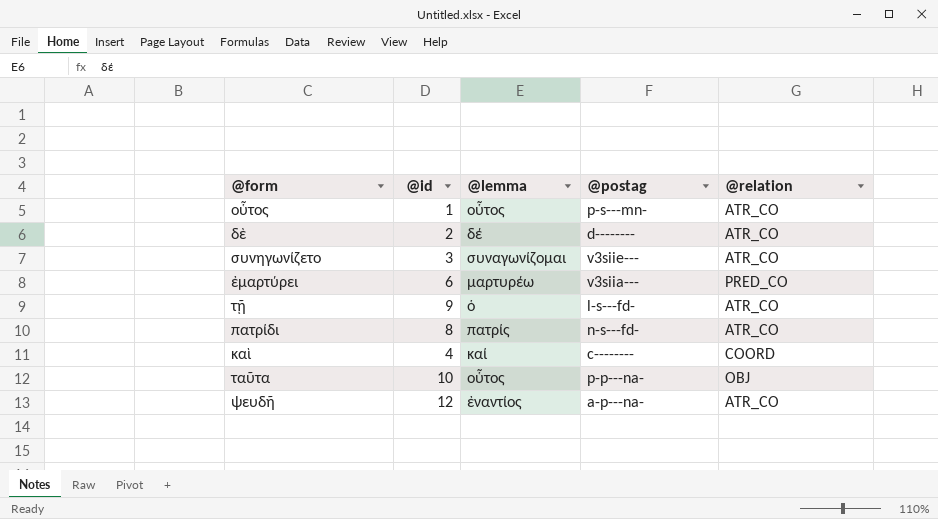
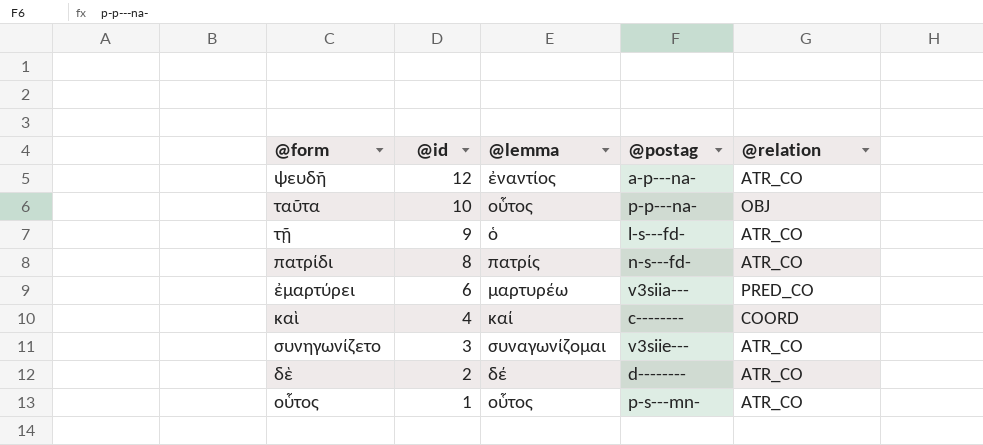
row order: none -> @id descending

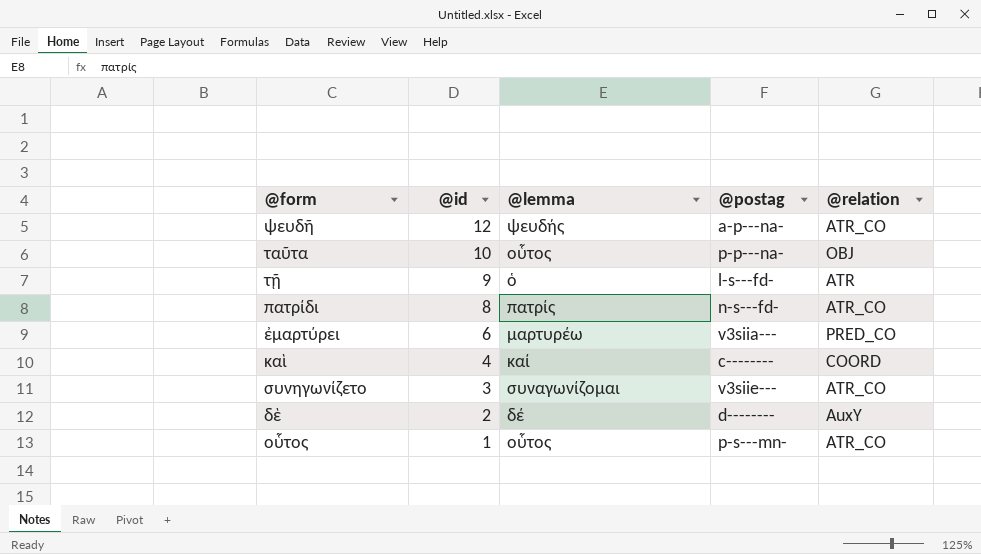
ψευδῆ | @lemma: ἐναντίος -> ψευδής
τῇ | @relation: ATR_CO -> ATR
δὲ | @relation: ATR_CO -> AuxY

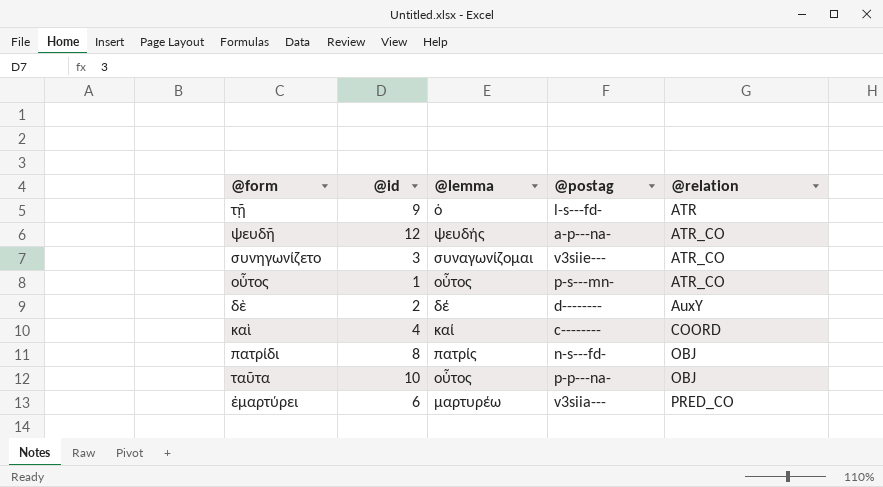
row order: @id descending -> @relation ascending
πατρίδι | @relation: ATR_CO -> OBJ

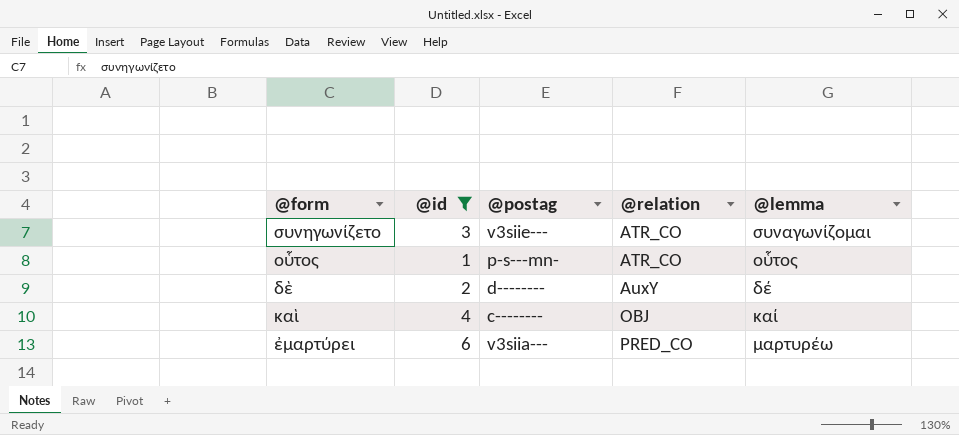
filter: none -> @id <= 6
column @lemma | position: 3 -> 5
καὶ | @relation: COORD -> OBJ

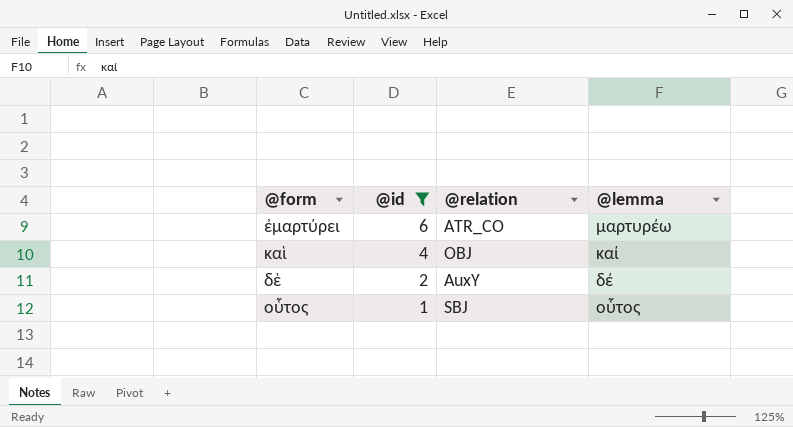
row order: @relation ascending -> @id descending
column @postag | position: 3 -> none
row συνηγωνίζετο: 3 | v3siie--- | ATR_CO | συναγωνίζομαι -> none
ἐμαρτύρει | @relation: PRED_CO -> ATR_CO
οὗτος | @relation: ATR_CO -> SBJ

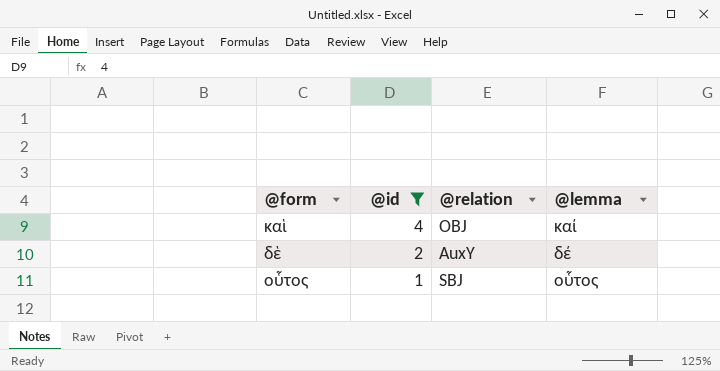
row ἐμαρτύρει: 6 | ATR_CO | μαρτυρέω -> none

